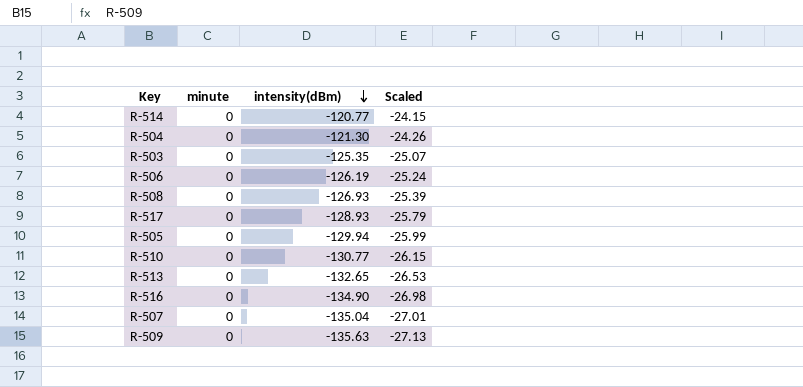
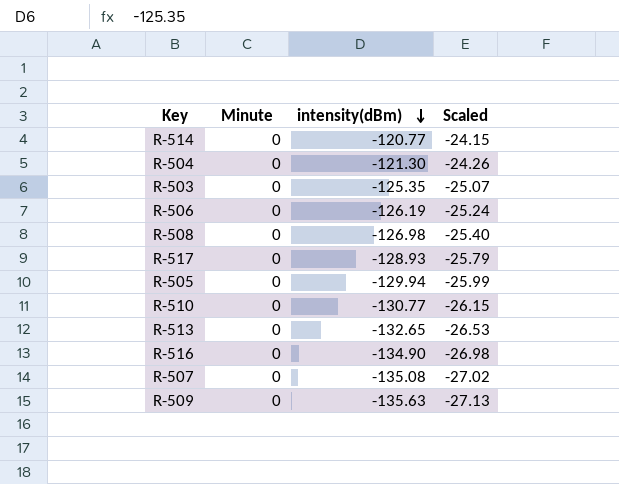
column name: minute -> Minute
R-508 | intensity(dBm): -126.93 -> -126.98
R-508 | Scaled: -25.39 -> -25.40
R-507 | intensity(dBm): -135.04 -> -135.08
R-507 | Scaled: -27.01 -> -27.02

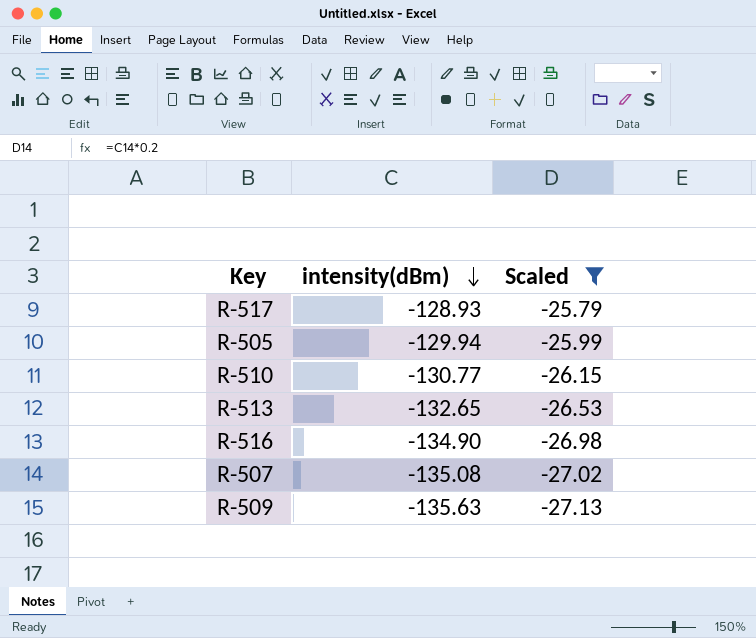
filter: none -> Scaled <= -25.79
column Minute | position: 2 -> none

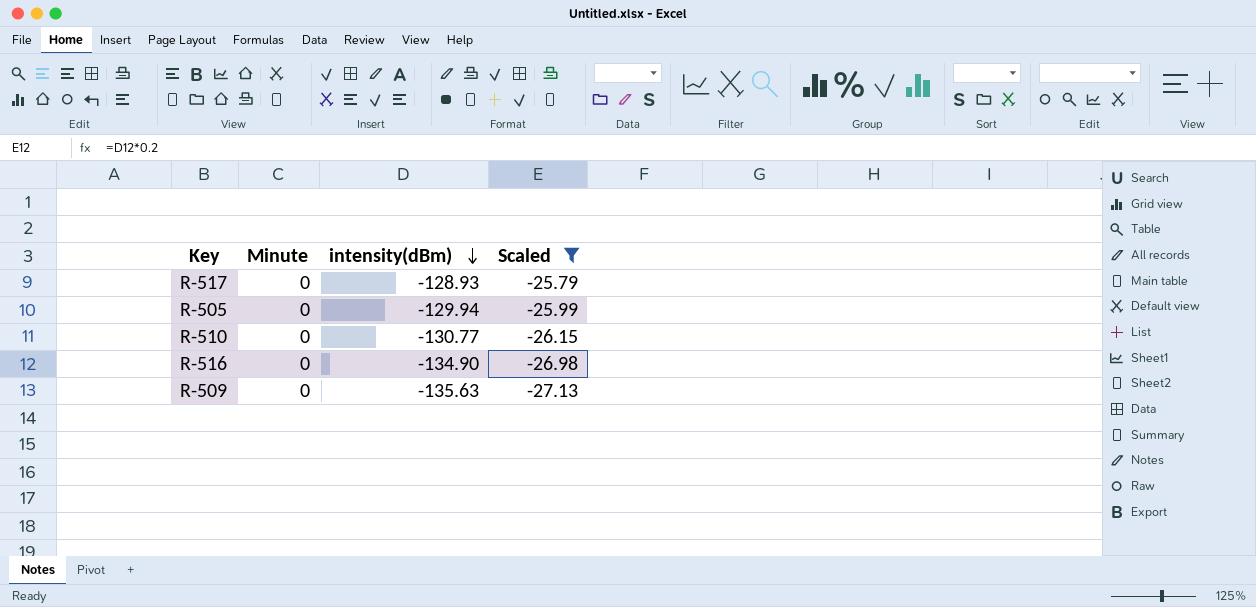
column Minute | position: none -> 2
row R-513: -132.65 | -26.53 -> none
row R-507: -135.08 | -27.02 -> none

